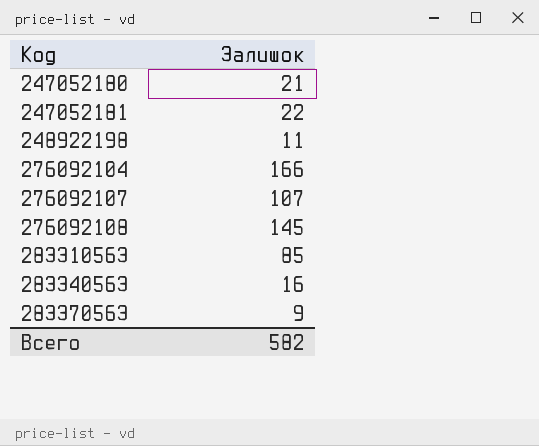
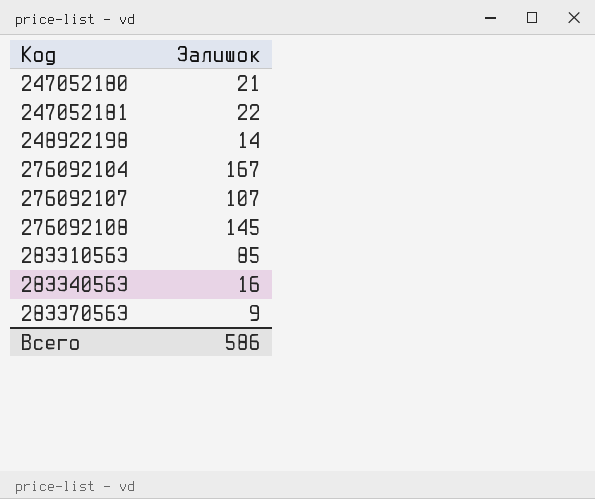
248922198 | Залишок: 11 -> 14
276092104 | Залишок: 166 -> 167
Всего | Залишок: 582 -> 586

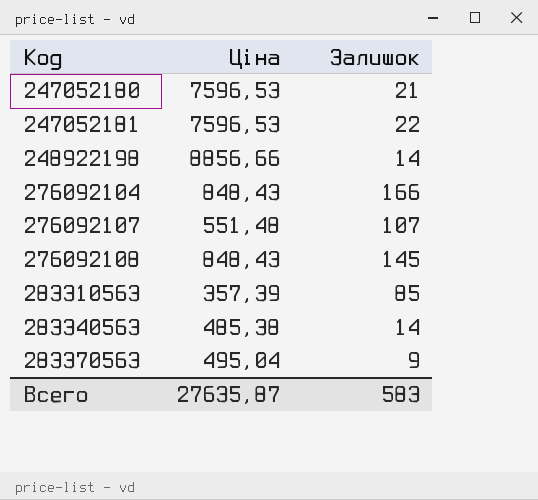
column Ціна | position: none -> 2
276092104 | Залишок: 167 -> 166
283340563 | Залишок: 16 -> 14
Всего | Залишок: 586 -> 583

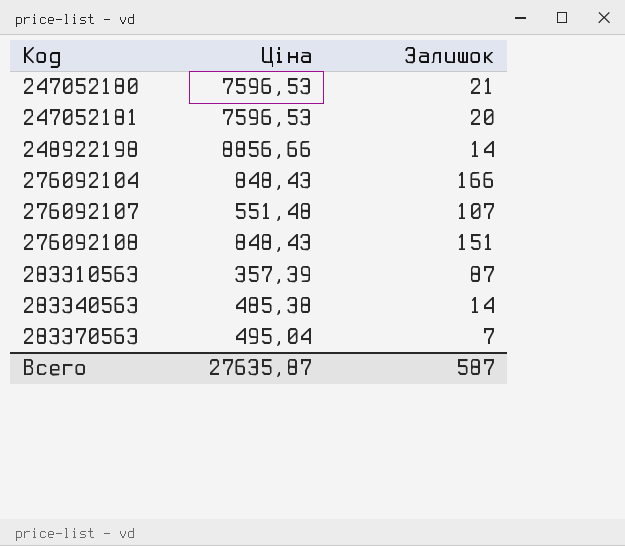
247052181 | Залишок: 22 -> 20
276092108 | Залишок: 145 -> 151
283310563 | Залишок: 85 -> 87
283370563 | Залишок: 9 -> 7
Всего | Залишок: 583 -> 587

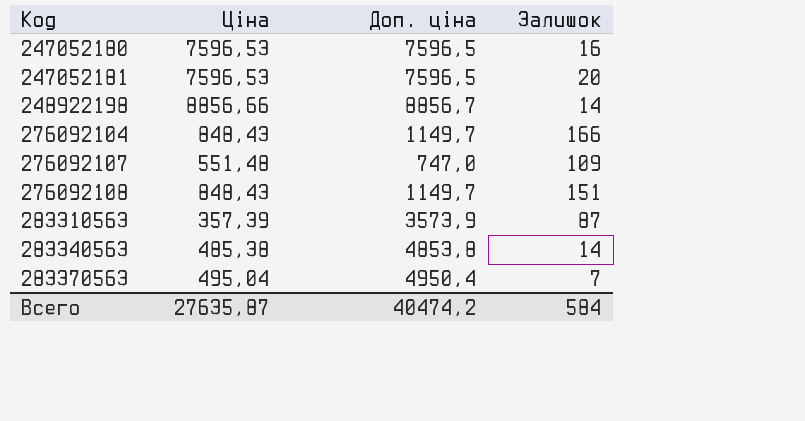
column Доп. ціна | position: none -> 3
247052180 | Залишок: 21 -> 16
276092107 | Залишок: 107 -> 109
Всего | Залишок: 587 -> 584

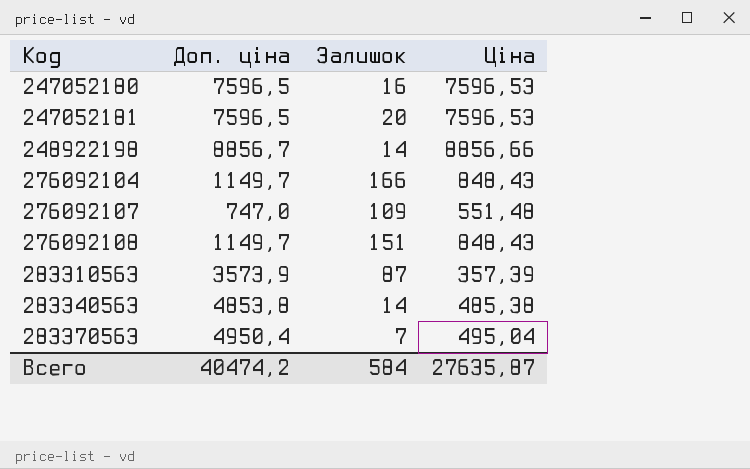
column Ціна | position: 2 -> 4

